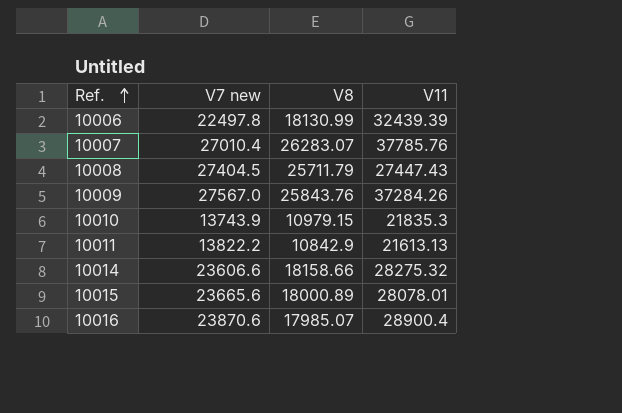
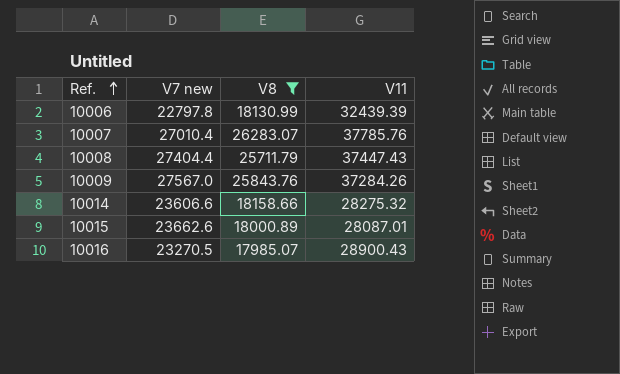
filter: none -> V8 >= 17985.07
10006 | V7 new: 22497.8 -> 22797.8
10008 | V7 new: 27404.5 -> 27404.4
10008 | V11: 27447.43 -> 37447.43
10015 | V7 new: 23665.6 -> 23662.6
10015 | V11: 28078.01 -> 28087.01
10016 | V7 new: 23870.6 -> 23270.5
10016 | V11: 28900.4 -> 28900.43

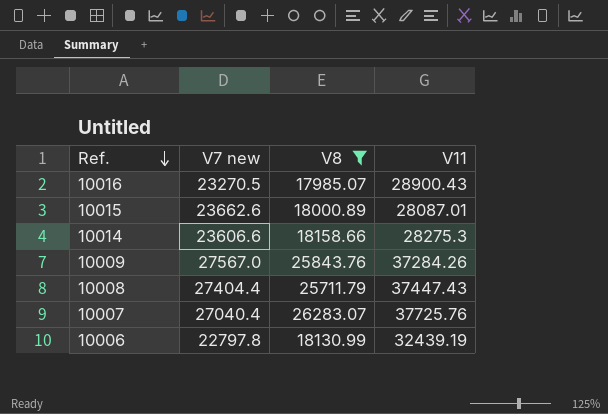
row order: Ref. ascending -> Ref. descending
10014 | V11: 28275.32 -> 28275.3
10007 | V7 new: 27010.4 -> 27040.4
10007 | V11: 37785.76 -> 37725.76
10006 | V11: 32439.39 -> 32439.19

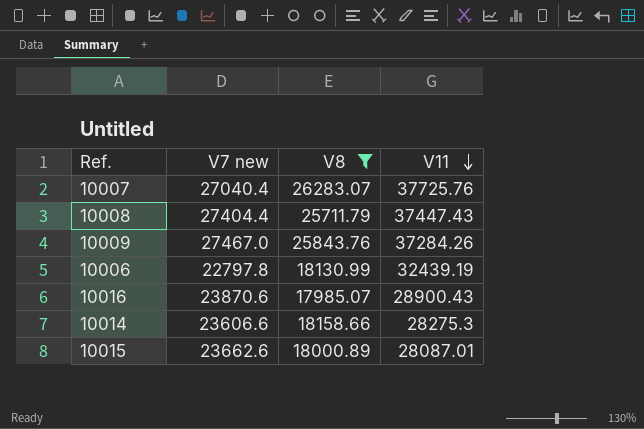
row order: Ref. descending -> V11 descending
10009 | V7 new: 27567.0 -> 27467.0
10016 | V7 new: 23270.5 -> 23870.6

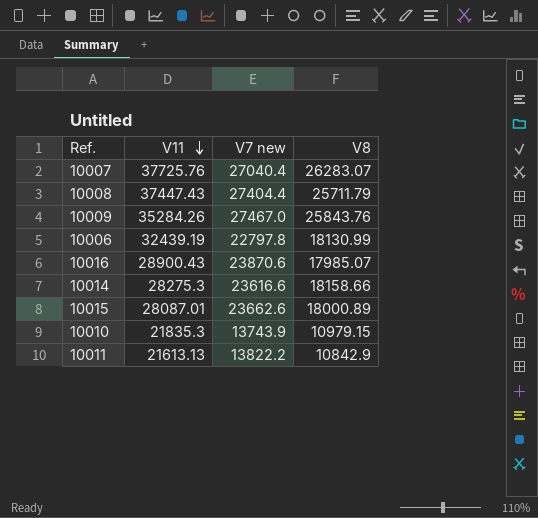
filter: V8 >= 17985.07 -> none
column V11 | position: 4 -> 2
10009 | V11: 37284.26 -> 35284.26
10014 | V7 new: 23606.6 -> 23616.6

